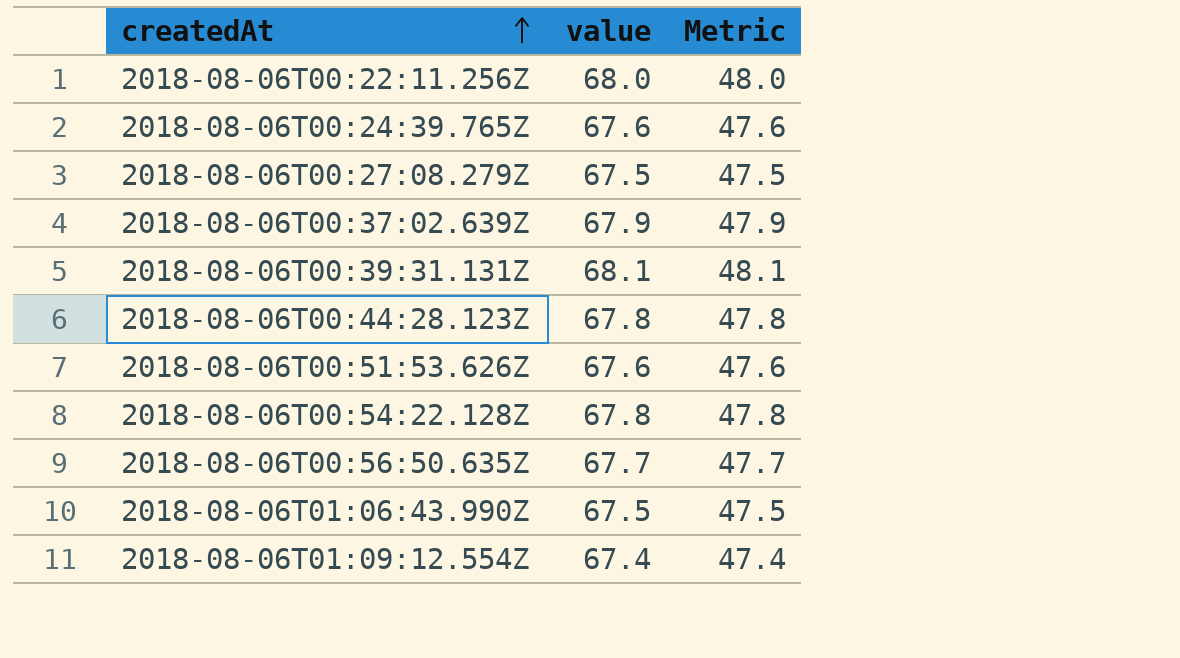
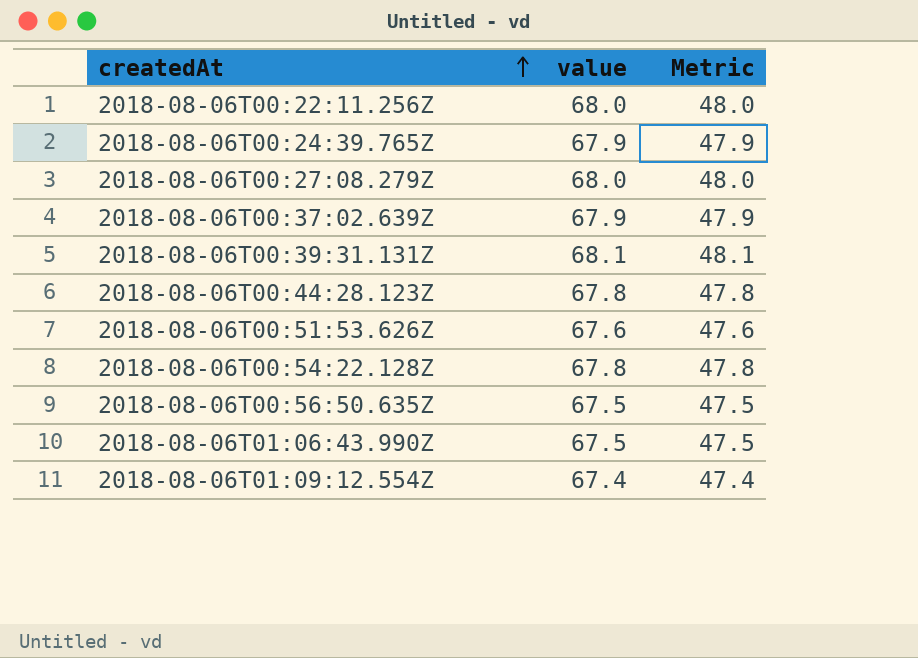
2018-08-06T00:24:39.765Z | value: 67.6 -> 67.9
2018-08-06T00:24:39.765Z | Metric: 47.6 -> 47.9
2018-08-06T00:27:08.279Z | value: 67.5 -> 68.0
2018-08-06T00:27:08.279Z | Metric: 47.5 -> 48.0
2018-08-06T00:56:50.635Z | value: 67.7 -> 67.5
2018-08-06T00:56:50.635Z | Metric: 47.7 -> 47.5

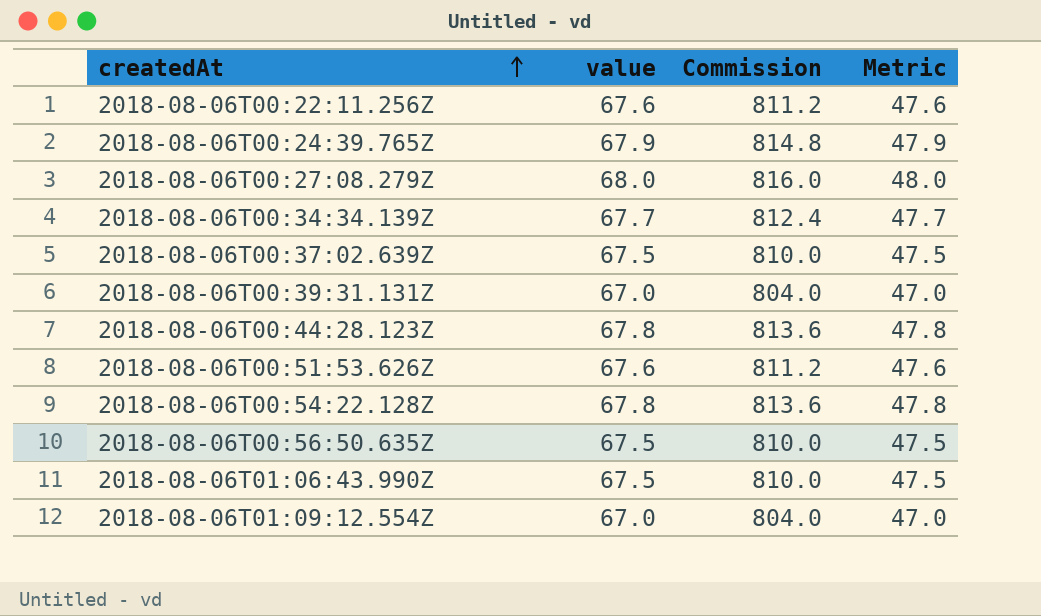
column Commission | formula: none -> [value] * 12
2018-08-06T00:22:11.256Z | value: 68.0 -> 67.6
2018-08-06T00:22:11.256Z | Metric: 48.0 -> 47.6
row 2018-08-06T00:34:34.139Z: none -> 67.7 | 812.4 | 47.7
2018-08-06T00:37:02.639Z | value: 67.9 -> 67.5
2018-08-06T00:37:02.639Z | Metric: 47.9 -> 47.5
2018-08-06T00:39:31.131Z | value: 68.1 -> 67.0
2018-08-06T00:39:31.131Z | Metric: 48.1 -> 47.0
2018-08-06T01:09:12.554Z | value: 67.4 -> 67.0
2018-08-06T01:09:12.554Z | Metric: 47.4 -> 47.0

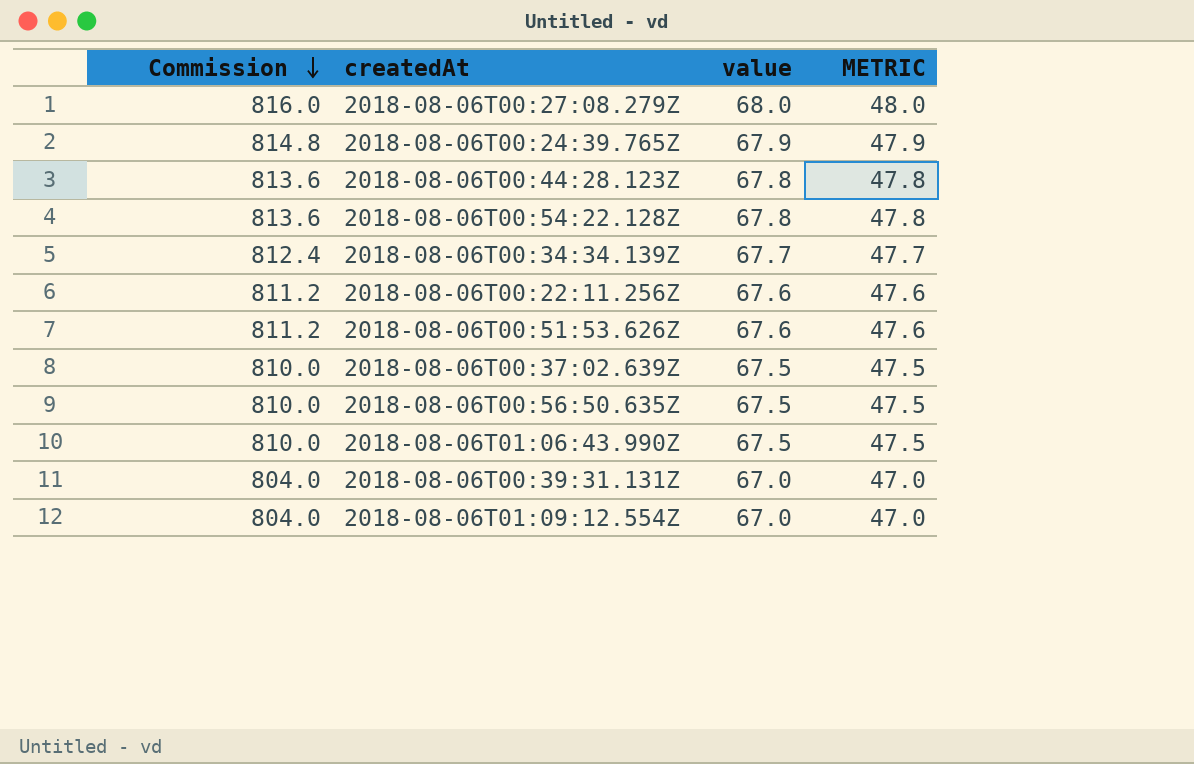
row order: createdAt ascending -> Commission descending
column Commission | position: 3 -> 1
column name: Metric -> METRIC

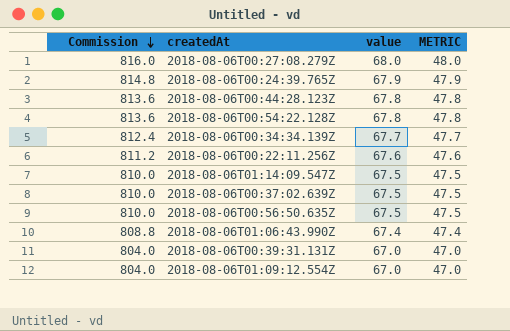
row 2018-08-06T00:51:53.626Z: 811.2 | 67.6 | 47.6 -> none
row 2018-08-06T01:14:09.547Z: none -> 810.0 | 67.5 | 47.5
2018-08-06T01:06:43.990Z | Commission: 810.0 -> 808.8
2018-08-06T01:06:43.990Z | value: 67.5 -> 67.4
2018-08-06T01:06:43.990Z | METRIC: 47.5 -> 47.4

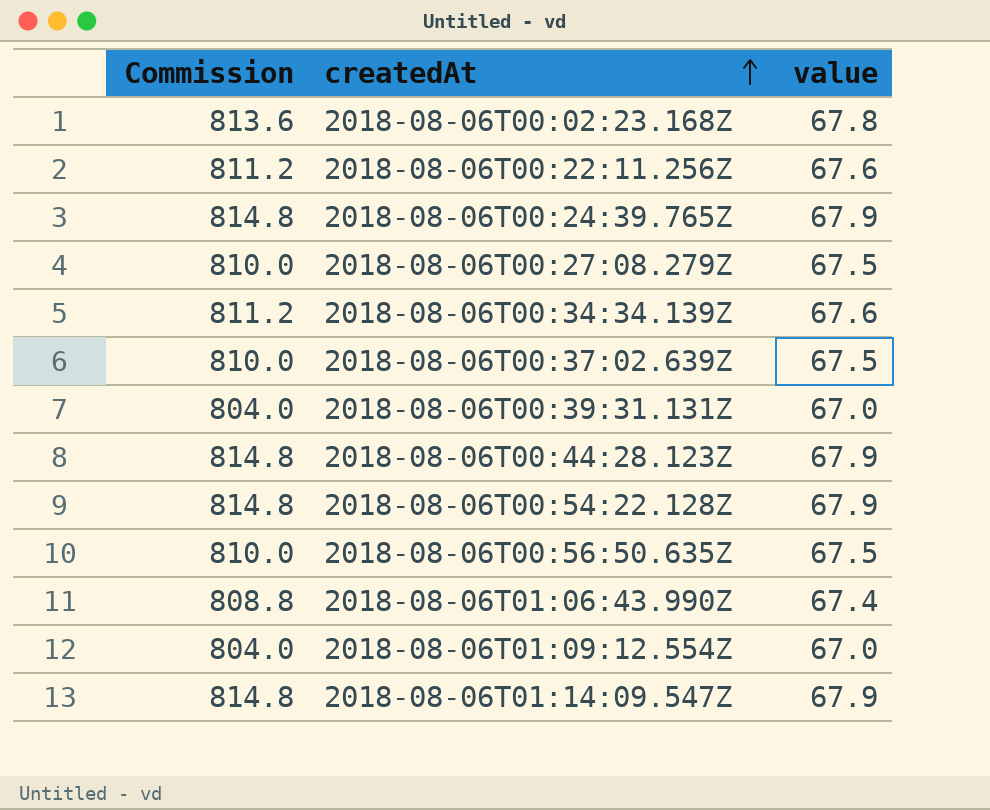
row order: Commission descending -> createdAt ascending
column METRIC | formula: [value] - 20 -> none
row 2018-08-06T00:02:23.168Z: none -> 813.6 | 67.8
2018-08-06T00:27:08.279Z | Commission: 816.0 -> 810.0
2018-08-06T00:27:08.279Z | value: 68.0 -> 67.5
2018-08-06T00:34:34.139Z | Commission: 812.4 -> 811.2
2018-08-06T00:34:34.139Z | value: 67.7 -> 67.6
2018-08-06T00:44:28.123Z | Commission: 813.6 -> 814.8
2018-08-06T00:44:28.123Z | value: 67.8 -> 67.9
2018-08-06T00:54:22.128Z | Commission: 813.6 -> 814.8
2018-08-06T00:54:22.128Z | value: 67.8 -> 67.9
2018-08-06T01:14:09.547Z | Commission: 810.0 -> 814.8
2018-08-06T01:14:09.547Z | value: 67.5 -> 67.9

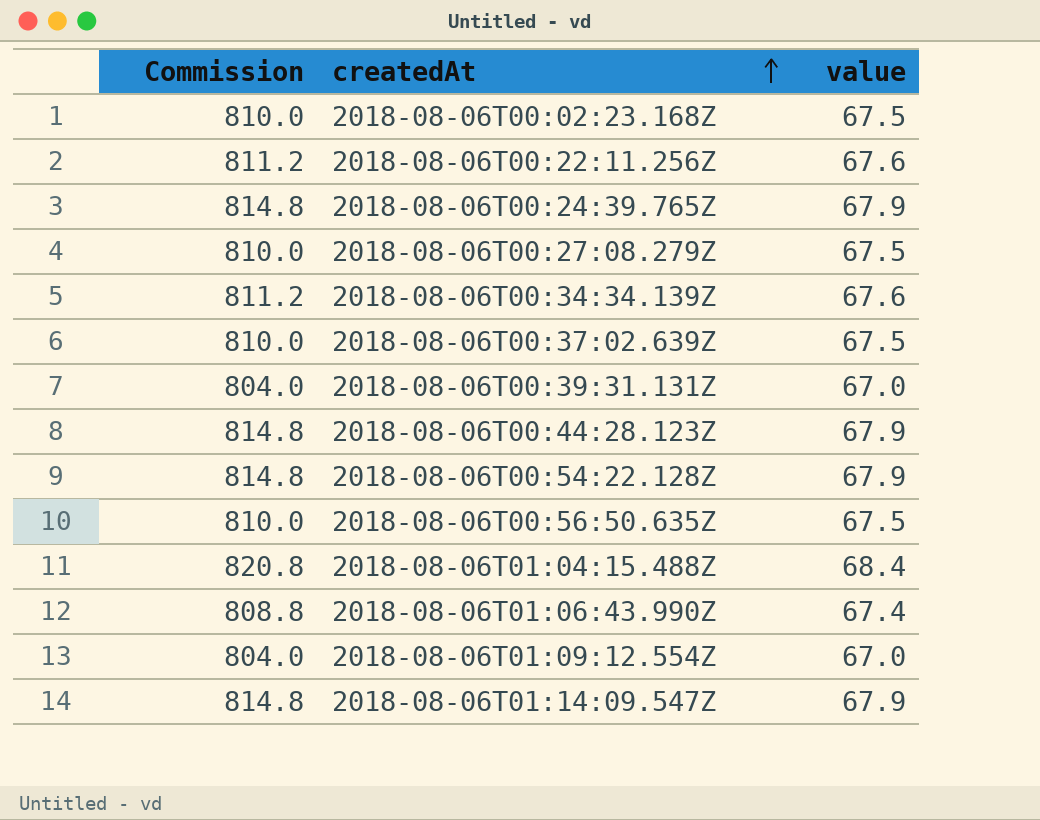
2018-08-06T00:02:23.168Z | Commission: 813.6 -> 810.0
2018-08-06T00:02:23.168Z | value: 67.8 -> 67.5
row 2018-08-06T01:04:15.488Z: none -> 820.8 | 68.4

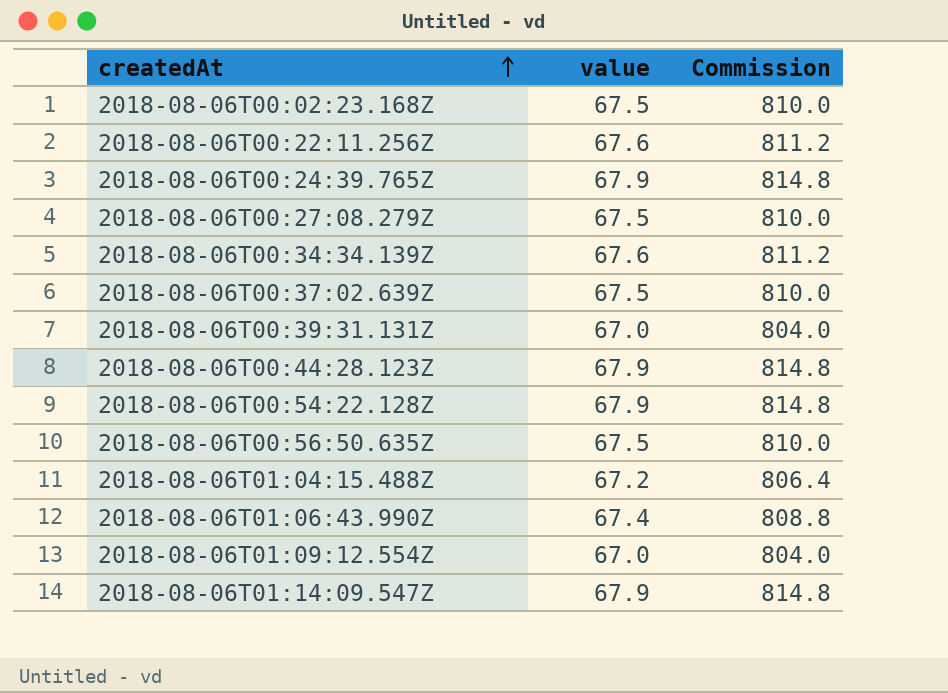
column Commission | position: 1 -> 3
2018-08-06T01:04:15.488Z | value: 68.4 -> 67.2
2018-08-06T01:04:15.488Z | Commission: 820.8 -> 806.4

